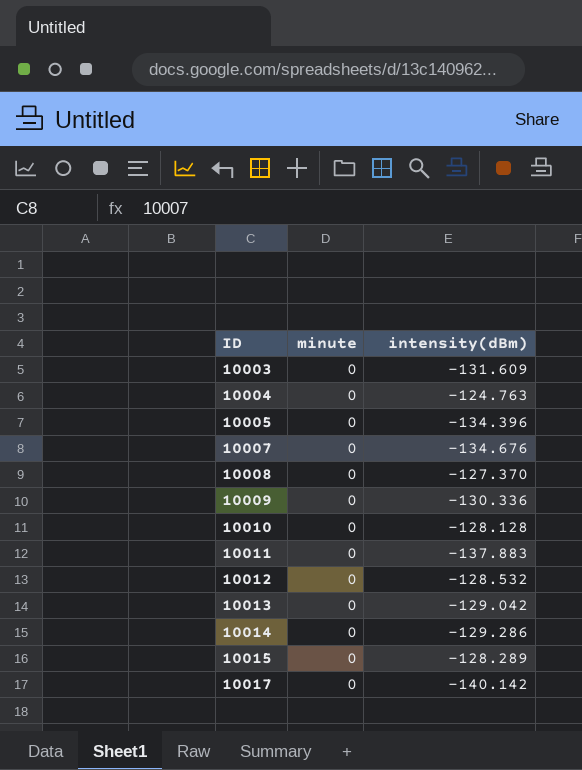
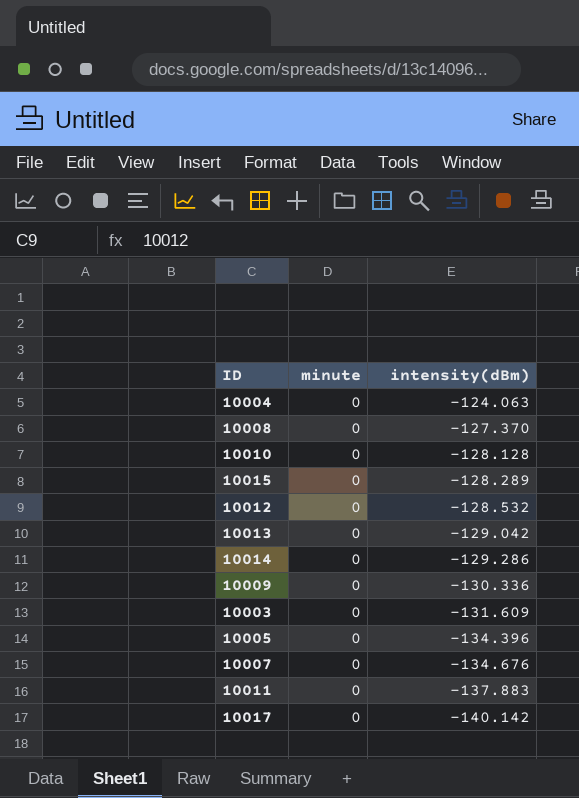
row order: ID ascending -> intensity(dBm) descending
10004 | intensity(dBm): -124.763 -> -124.063

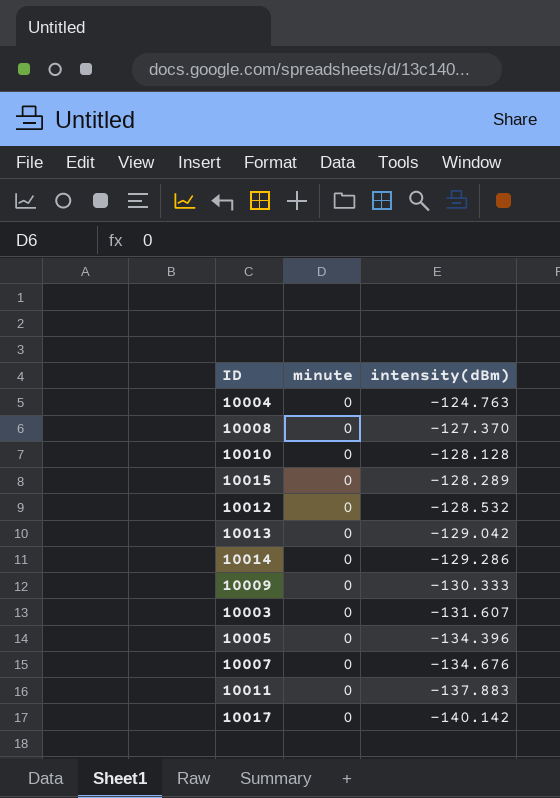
10004 | intensity(dBm): -124.063 -> -124.763
10009 | intensity(dBm): -130.336 -> -130.333
10003 | intensity(dBm): -131.609 -> -131.607

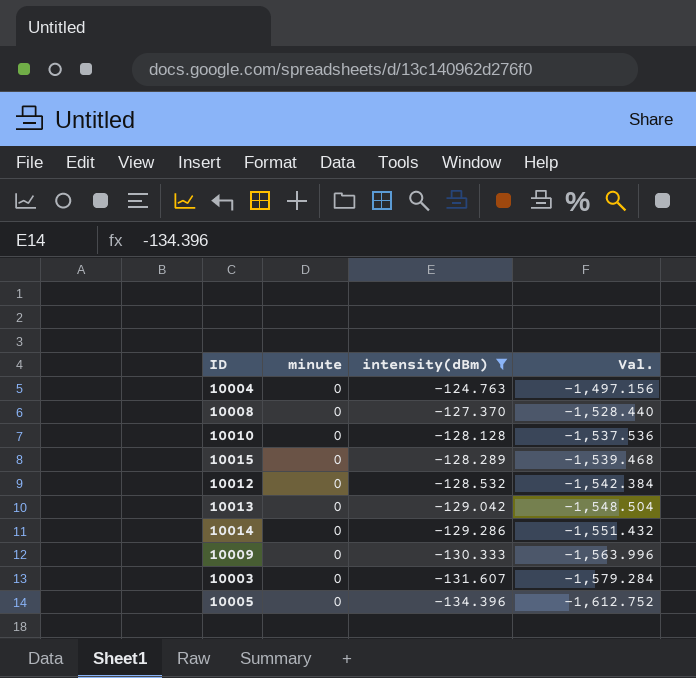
filter: none -> intensity(dBm) >= -134.396
column Val. | formula: none -> [intensity(dBm)] * 12

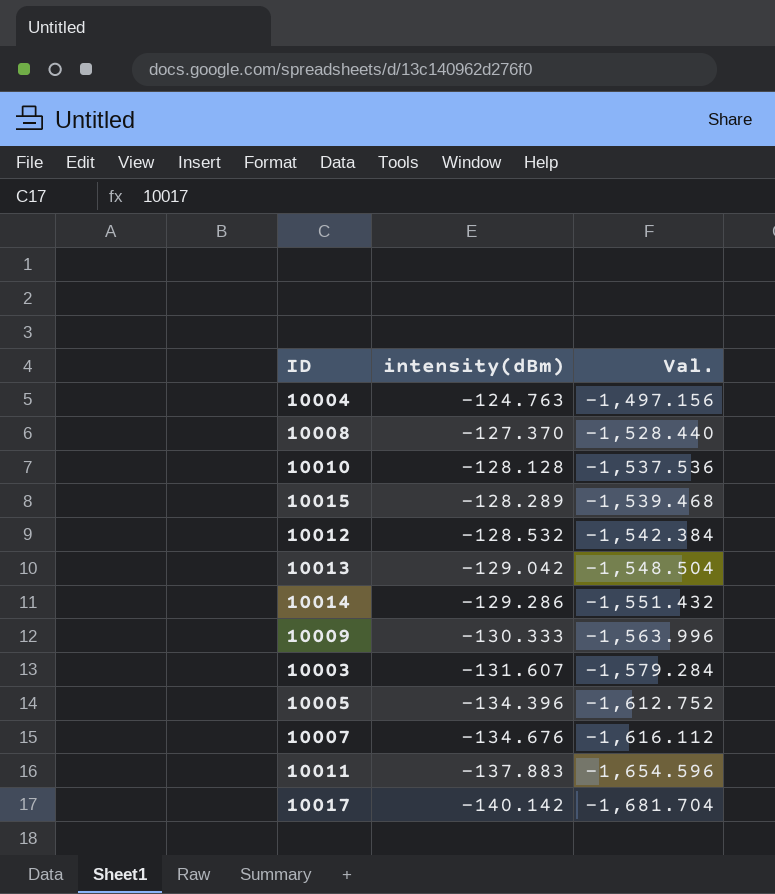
filter: intensity(dBm) >= -134.396 -> none
column minute | position: 2 -> none

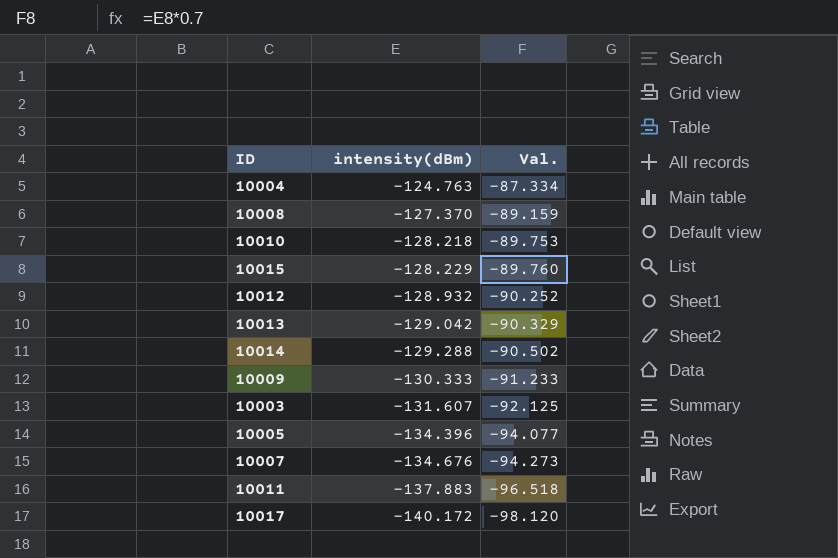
column Val. | formula: [intensity(dBm)] * 12 -> [intensity(dBm)] * 0.7
10010 | intensity(dBm): -128.128 -> -128.218
10015 | intensity(dBm): -128.289 -> -128.229
10012 | intensity(dBm): -128.532 -> -128.932
10014 | intensity(dBm): -129.286 -> -129.288
10017 | intensity(dBm): -140.142 -> -140.172

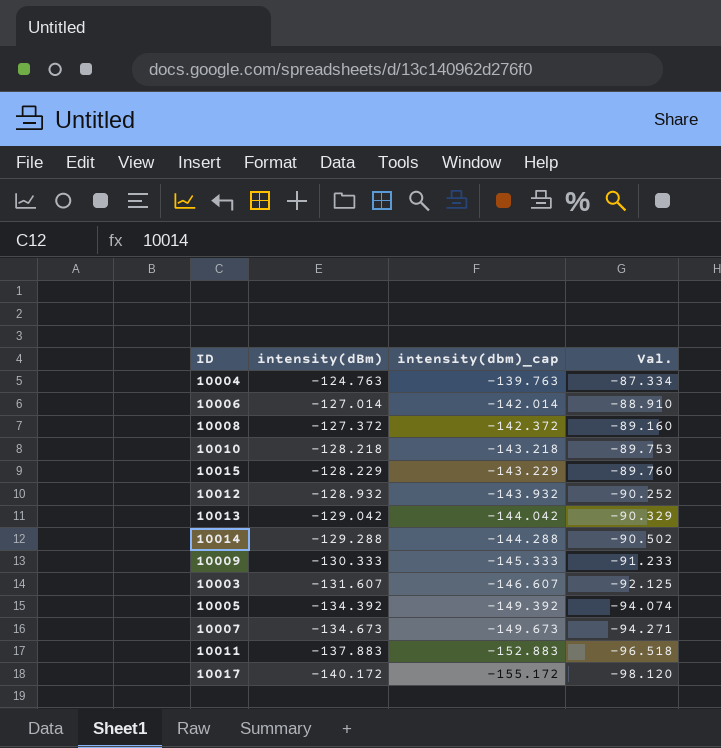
column intensity(dbm)_cap | formula: none -> [intensity(dBm)] - 15
row 10006: none -> -127.014 | -142.014 | -88.910
10008 | intensity(dBm): -127.370 -> -127.372
10008 | Val.: -89.159 -> -89.160
10005 | intensity(dBm): -134.396 -> -134.392
10005 | Val.: -94.077 -> -94.074
10007 | intensity(dBm): -134.676 -> -134.673
10007 | Val.: -94.273 -> -94.271

